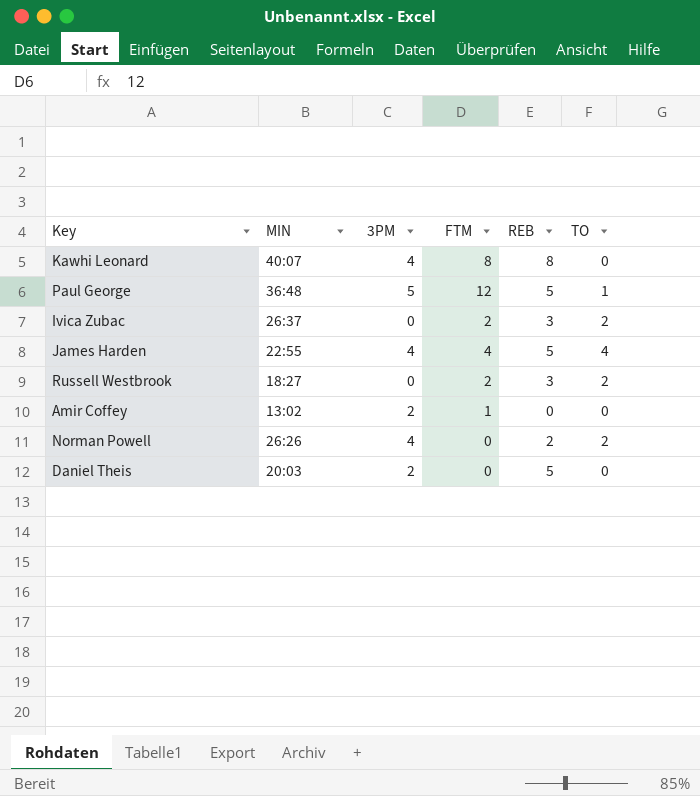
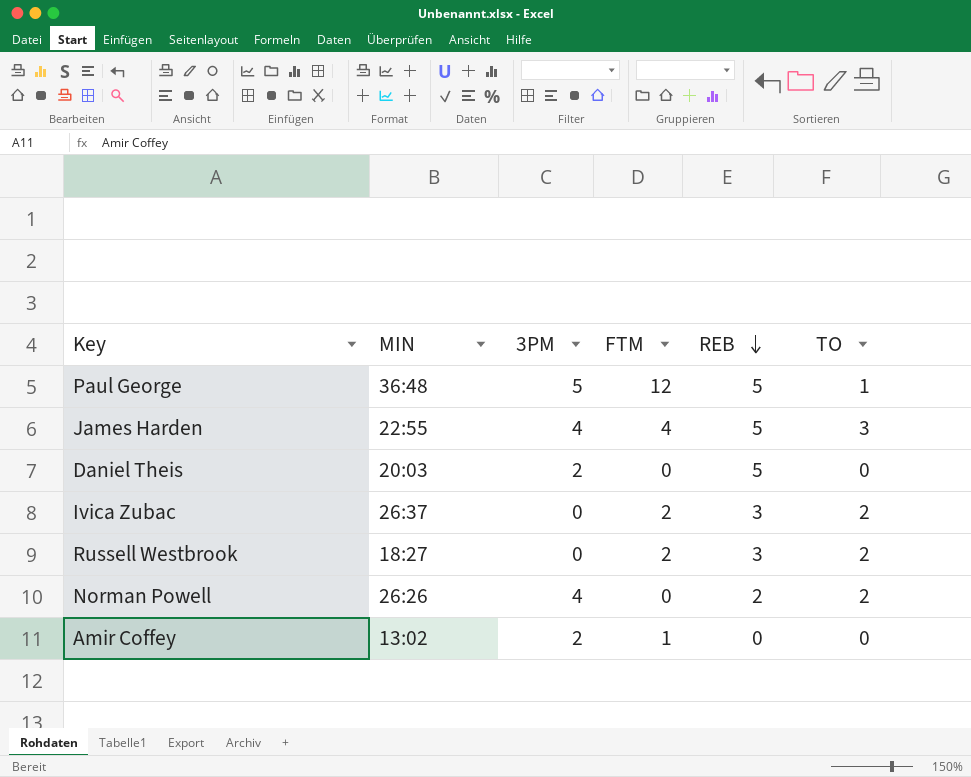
row order: none -> REB descending
row Kawhi Leonard: 40:07 | 4 | 8 | 8 | 0 -> none
James Harden | TO: 4 -> 3

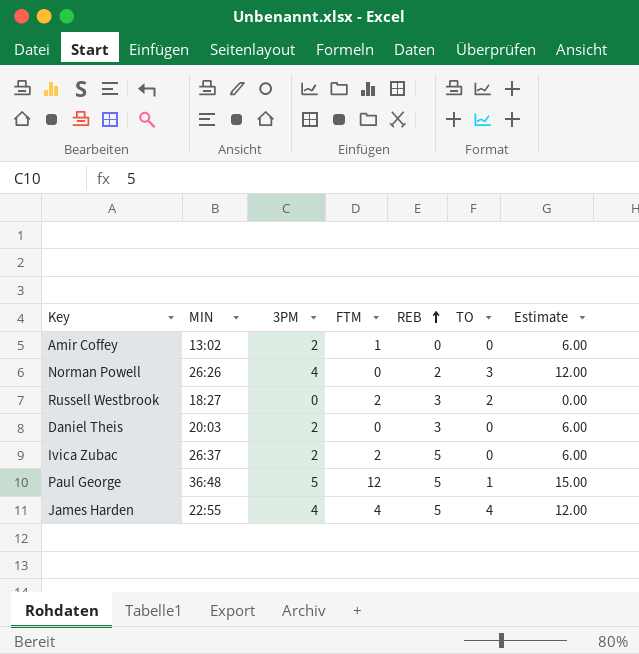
row order: REB descending -> REB ascending
column Estimate | formula: none -> [3PM] * 3
Norman Powell | TO: 2 -> 3
Daniel Theis | REB: 5 -> 3
Ivica Zubac | 3PM: 0 -> 2
Ivica Zubac | REB: 3 -> 5
Ivica Zubac | TO: 2 -> 0
James Harden | TO: 3 -> 4

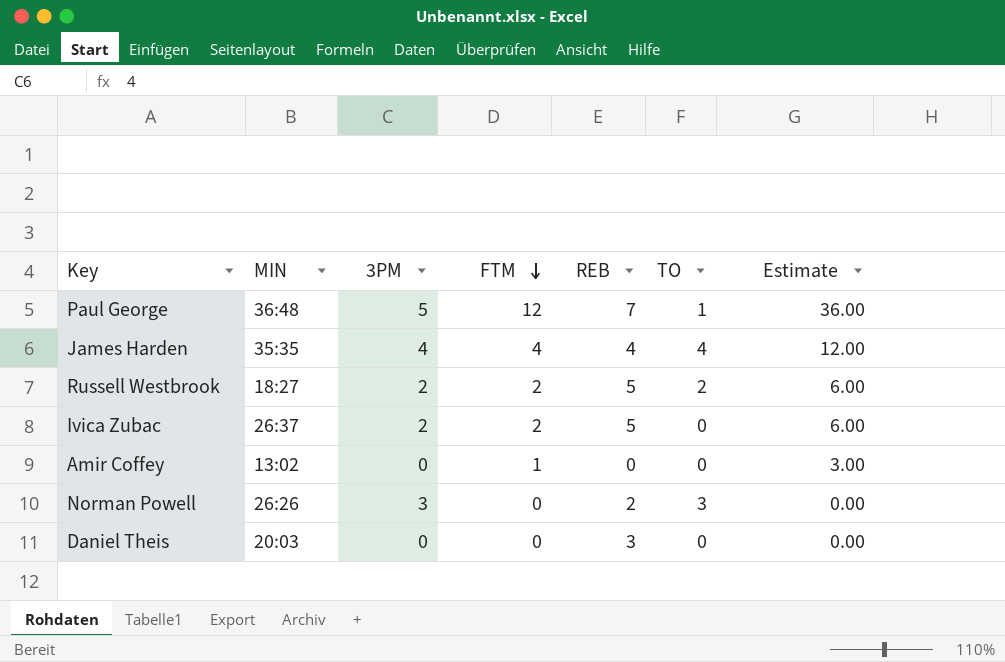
row order: REB ascending -> FTM descending
column Estimate | formula: [3PM] * 3 -> [FTM] * 3
Paul George | REB: 5 -> 7
James Harden | MIN: 22:55 -> 35:35
James Harden | REB: 5 -> 4
Russell Westbrook | 3PM: 0 -> 2
Russell Westbrook | REB: 3 -> 5
Amir Coffey | 3PM: 2 -> 0
Norman Powell | 3PM: 4 -> 3
Daniel Theis | 3PM: 2 -> 0

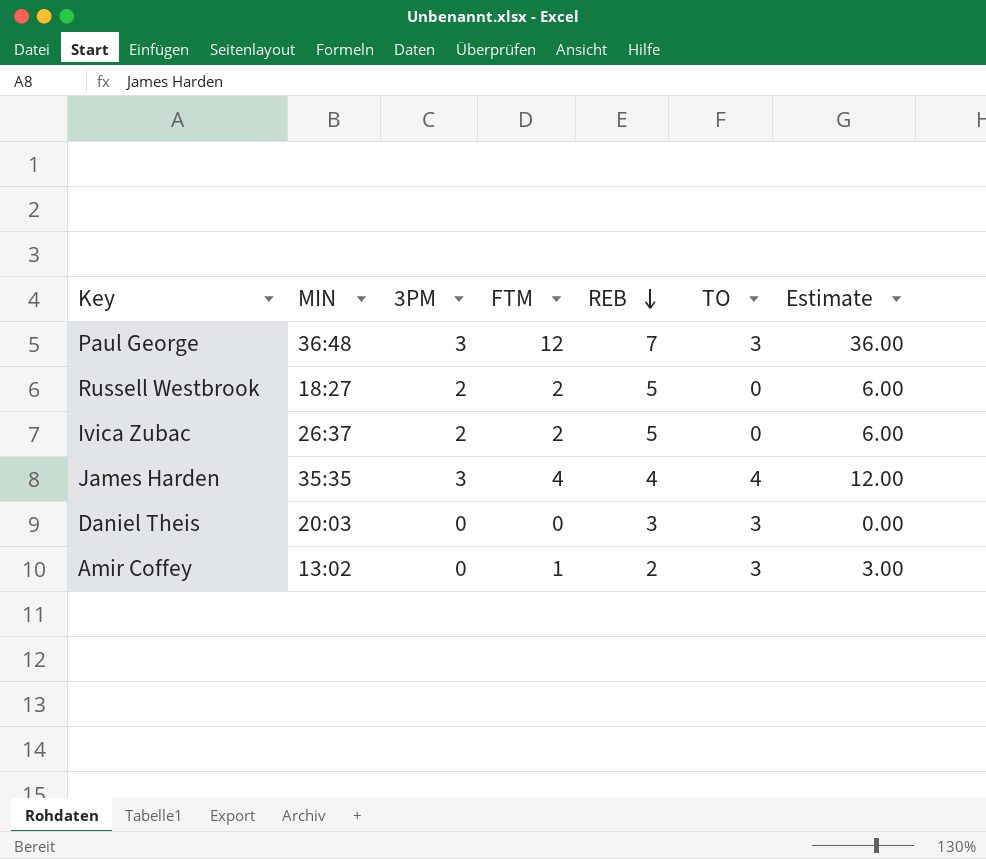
row order: FTM descending -> REB descending
row Norman Powell: 26:26 | 3 | 0 | 2 | 3 | 0.00 -> none
Paul George | 3PM: 5 -> 3
Paul George | TO: 1 -> 3
Russell Westbrook | TO: 2 -> 0
James Harden | 3PM: 4 -> 3
Daniel Theis | TO: 0 -> 3
Amir Coffey | REB: 0 -> 2
Amir Coffey | TO: 0 -> 3

